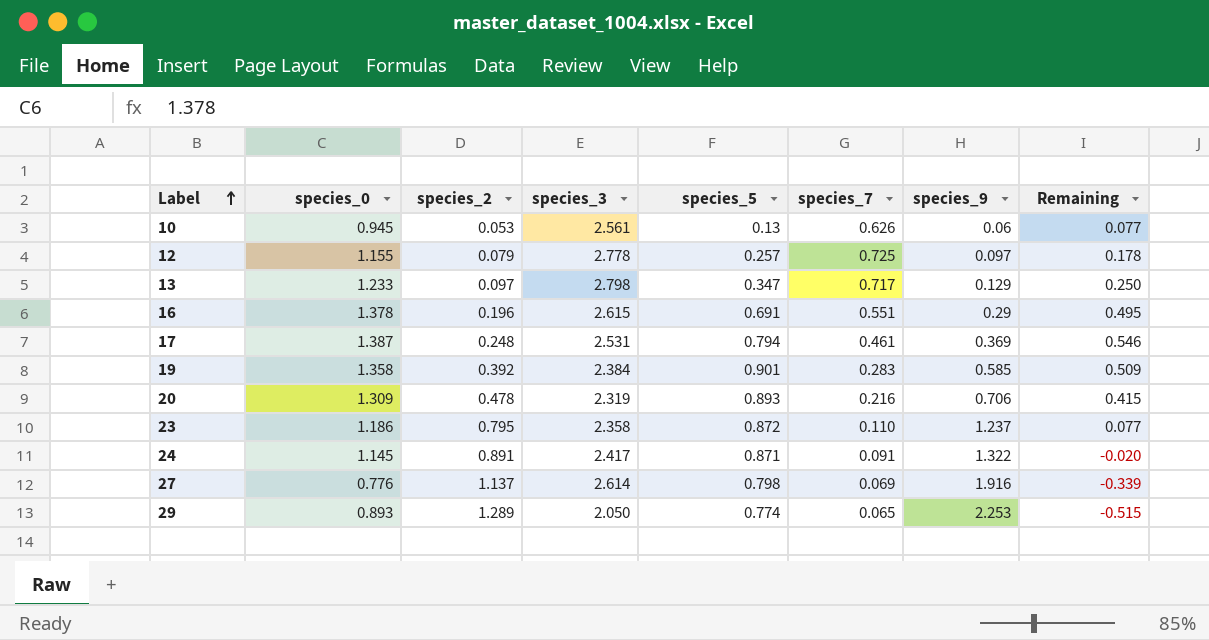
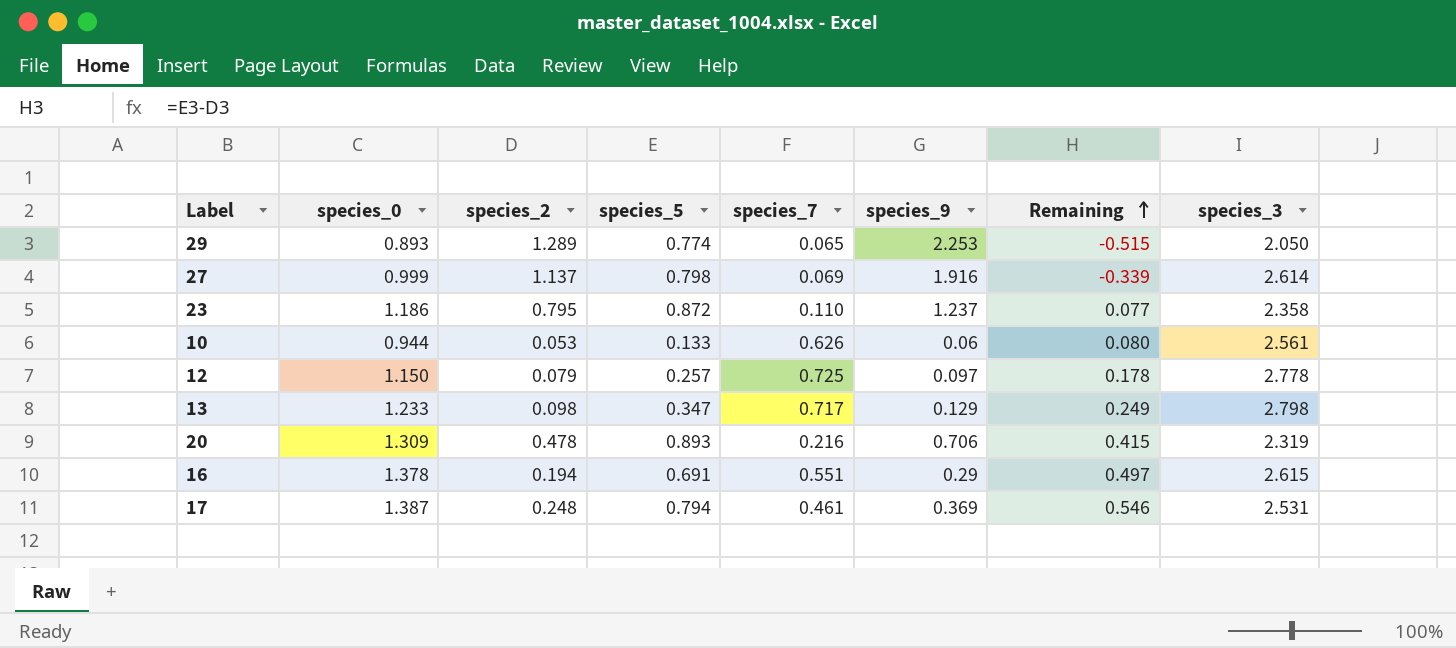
row order: Label ascending -> Remaining ascending
column species_3 | position: 4 -> 8
row 19: 1.358 | 0.392 | 2.384 | 0.901 | 0.283 | 0.585 | 0.509 -> none
row 24: 1.145 | 0.891 | 2.417 | 0.871 | 0.091 | 1.322 | -0.020 -> none
27 | species_0: 0.776 -> 0.999
10 | species_0: 0.945 -> 0.944
10 | species_5: 0.13 -> 0.133
10 | Remaining: 0.077 -> 0.080
12 | species_0: 1.155 -> 1.150
13 | species_2: 0.097 -> 0.098
13 | Remaining: 0.250 -> 0.249
16 | species_2: 0.196 -> 0.194
16 | Remaining: 0.495 -> 0.497

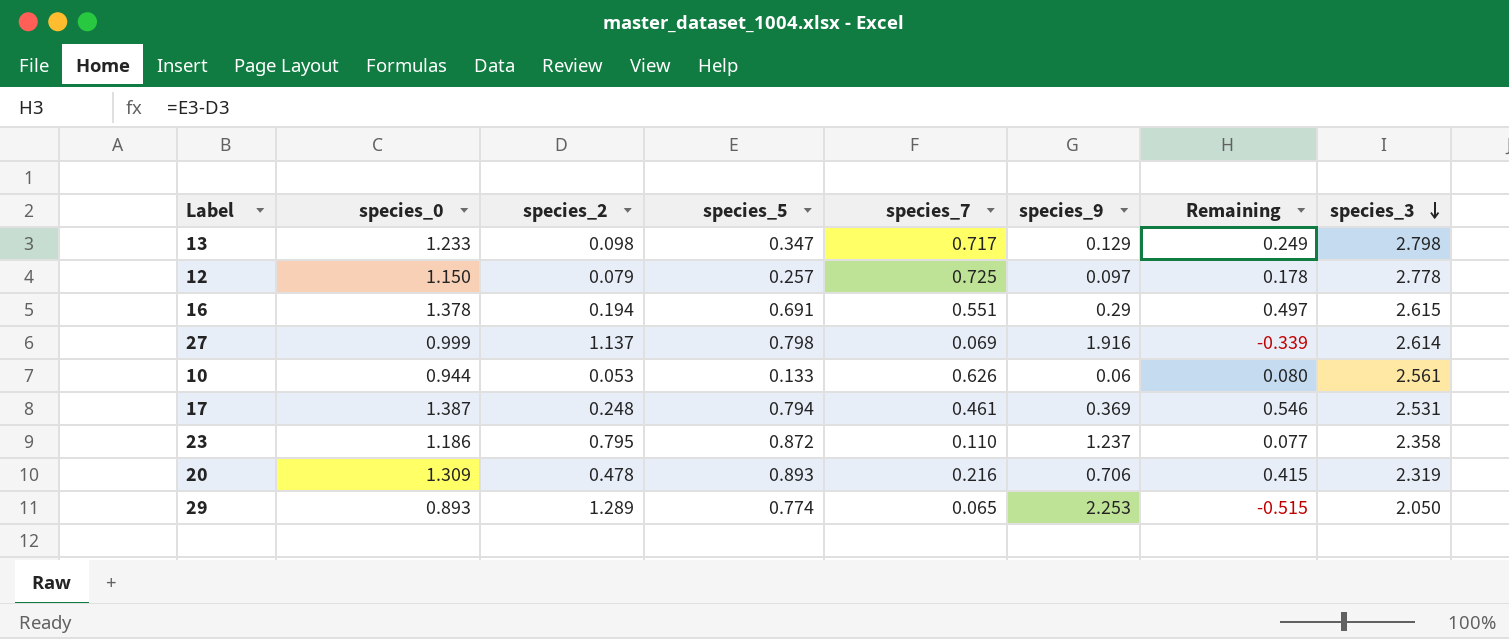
row order: Remaining ascending -> species_3 descending

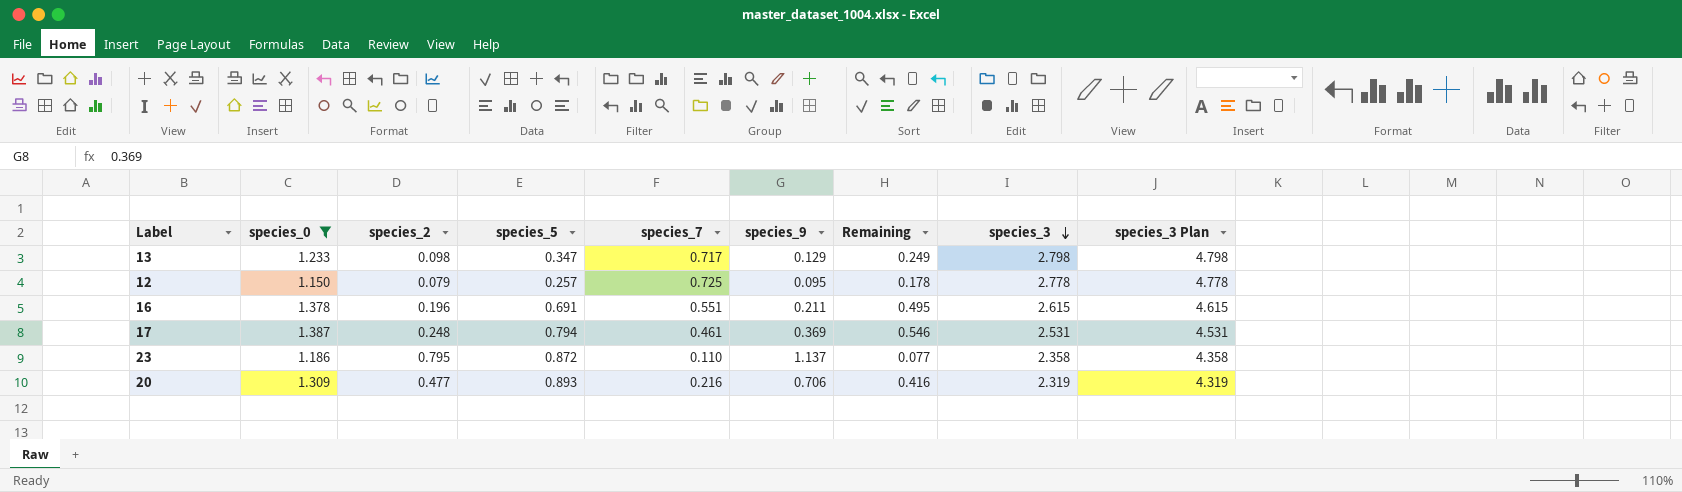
filter: none -> species_0 >= 1.150
column species_3 Plan | formula: none -> [species_3] + 2
12 | species_9: 0.097 -> 0.095
16 | species_2: 0.194 -> 0.196
16 | species_9: 0.29 -> 0.211
16 | Remaining: 0.497 -> 0.495
23 | species_9: 1.237 -> 1.137
20 | species_2: 0.478 -> 0.477
20 | Remaining: 0.415 -> 0.416

